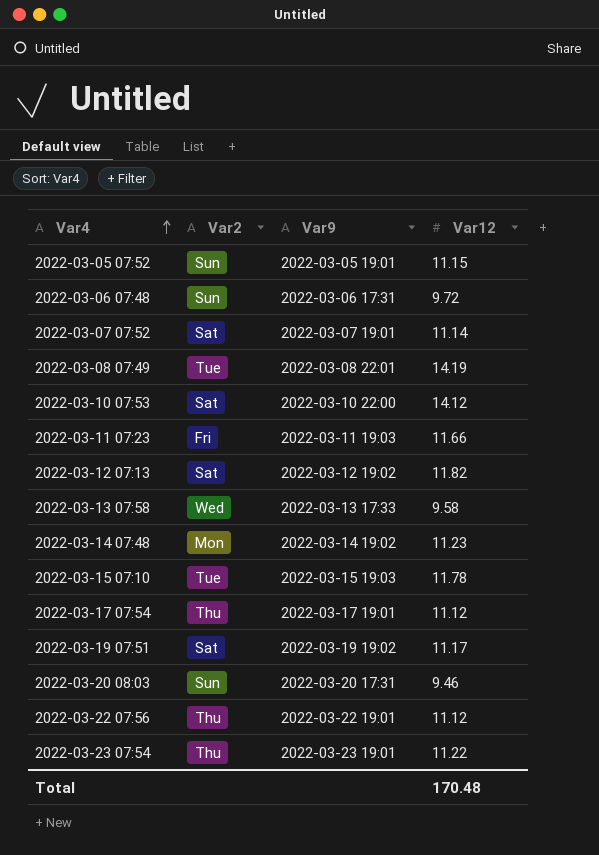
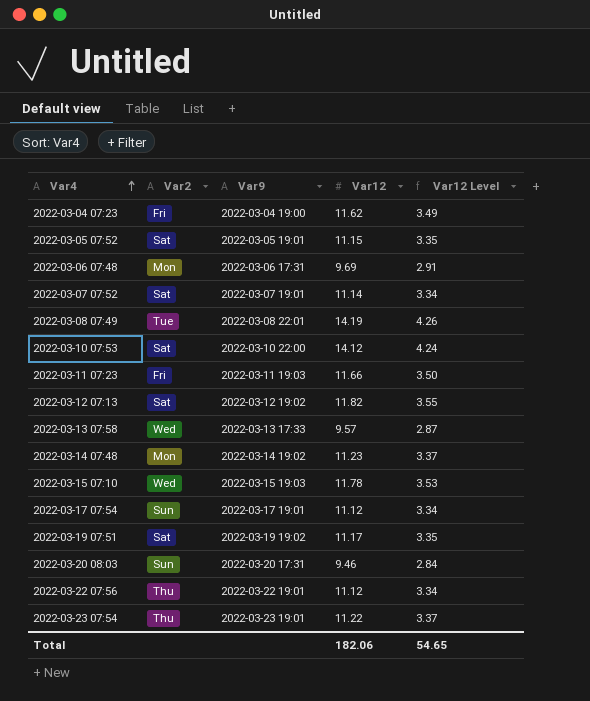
column Var12 Level | formula: none -> [Var12] * 0.3
row 2022-03-04 07:23: none -> Fri | 2022-03-04 19:00 | 11.62 | 3.49
2022-03-05 07:52 | Var2: Sun -> Sat
2022-03-06 07:48 | Var2: Sun -> Mon
2022-03-06 07:48 | Var12: 9.72 -> 9.69
2022-03-13 07:58 | Var12: 9.58 -> 9.57
2022-03-15 07:10 | Var2: Tue -> Wed
2022-03-17 07:54 | Var2: Thu -> Sun
Total | Var12: 170.48 -> 182.06

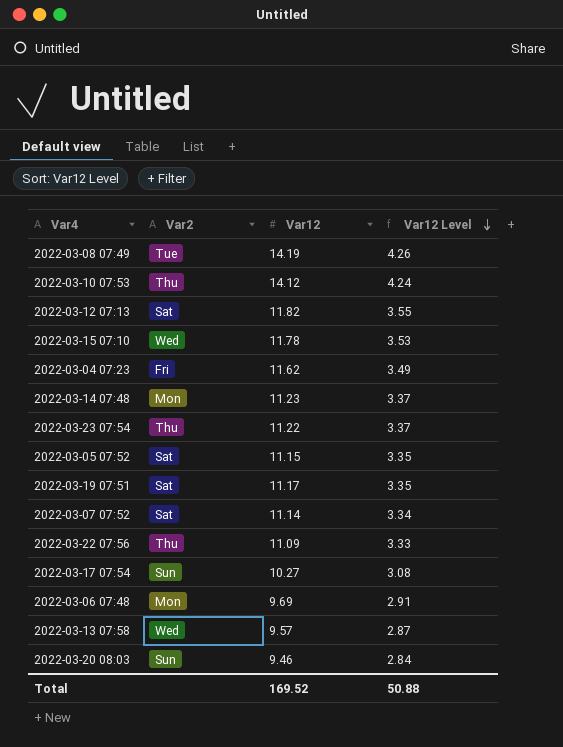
row order: Var4 ascending -> Var12 Level descending
column Var9 | position: 3 -> none
row 2022-03-11 07:23: Fri | 2022-03-11 19:03 | 11.66 | 3.50 -> none
2022-03-10 07:53 | Var2: Sat -> Thu
2022-03-22 07:56 | Var12: 11.12 -> 11.09
2022-03-22 07:56 | Var12 Level: 3.34 -> 3.33
2022-03-17 07:54 | Var12: 11.12 -> 10.27
2022-03-17 07:54 | Var12 Level: 3.34 -> 3.08
Total | Var12: 182.06 -> 169.52
Total | Var12 Level: 54.65 -> 50.88

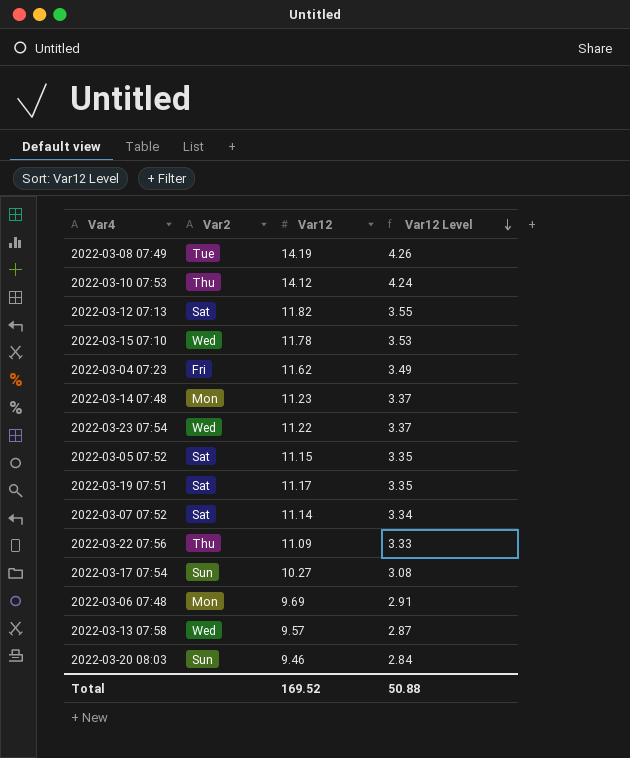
2022-03-23 07:54 | Var2: Thu -> Wed

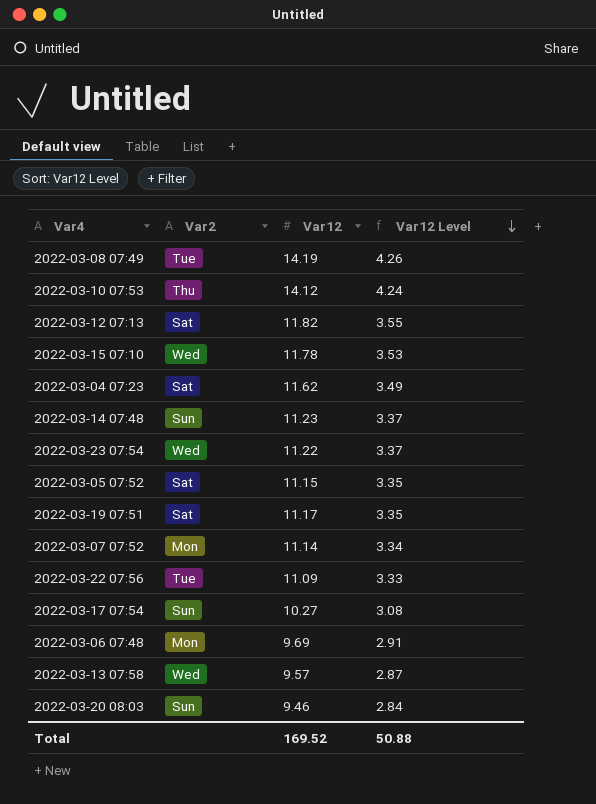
2022-03-04 07:23 | Var2: Fri -> Sat
2022-03-14 07:48 | Var2: Mon -> Sun
2022-03-07 07:52 | Var2: Sat -> Mon
2022-03-22 07:56 | Var2: Thu -> Tue

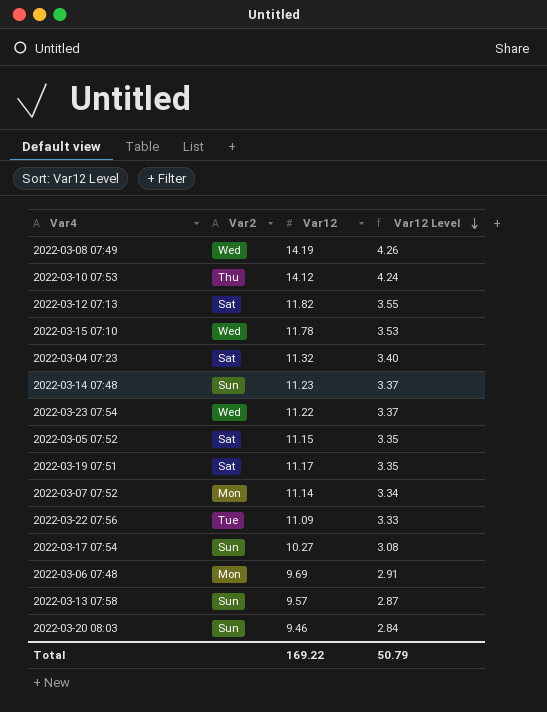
2022-03-08 07:49 | Var2: Tue -> Wed
2022-03-04 07:23 | Var12: 11.62 -> 11.32
2022-03-04 07:23 | Var12 Level: 3.49 -> 3.40
2022-03-13 07:58 | Var2: Wed -> Sun
Total | Var12: 169.52 -> 169.22
Total | Var12 Level: 50.88 -> 50.79

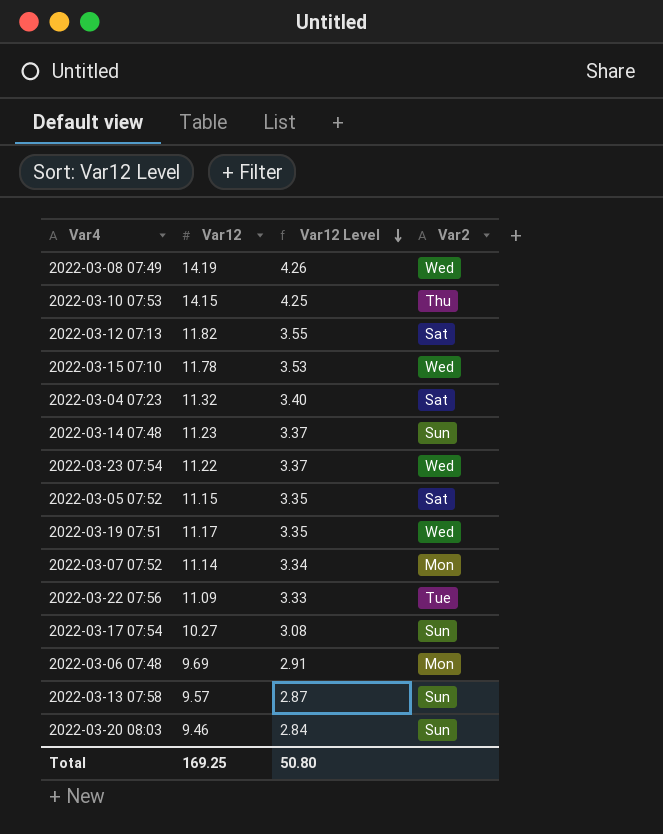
column Var2 | position: 2 -> 4
2022-03-10 07:53 | Var12: 14.12 -> 14.15
2022-03-10 07:53 | Var12 Level: 4.24 -> 4.25
2022-03-19 07:51 | Var2: Sat -> Wed
Total | Var12: 169.22 -> 169.25
Total | Var12 Level: 50.79 -> 50.80

